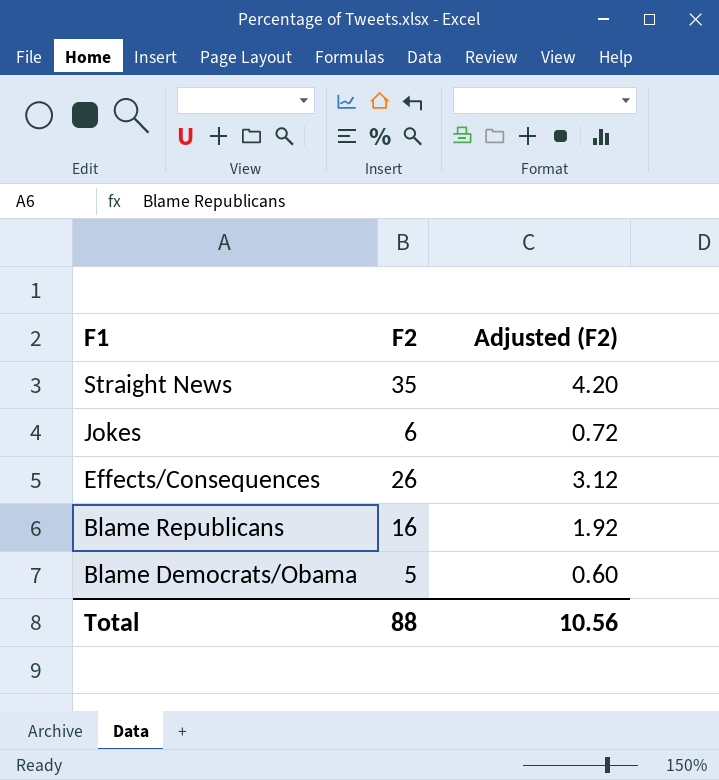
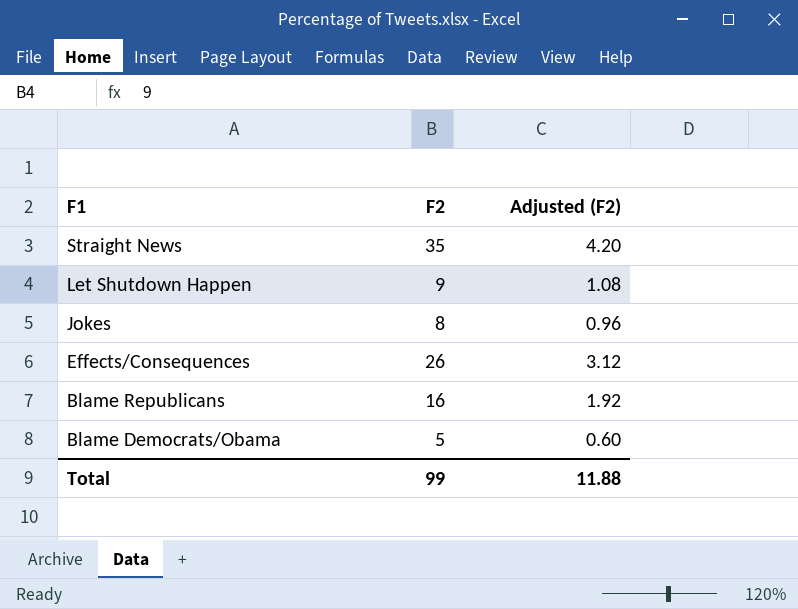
row Let Shutdown Happen: none -> 9 | 1.08
Jokes | F2: 6 -> 8
Jokes | Adjusted (F2): 0.72 -> 0.96
Total | F2: 88 -> 99
Total | Adjusted (F2): 10.56 -> 11.88

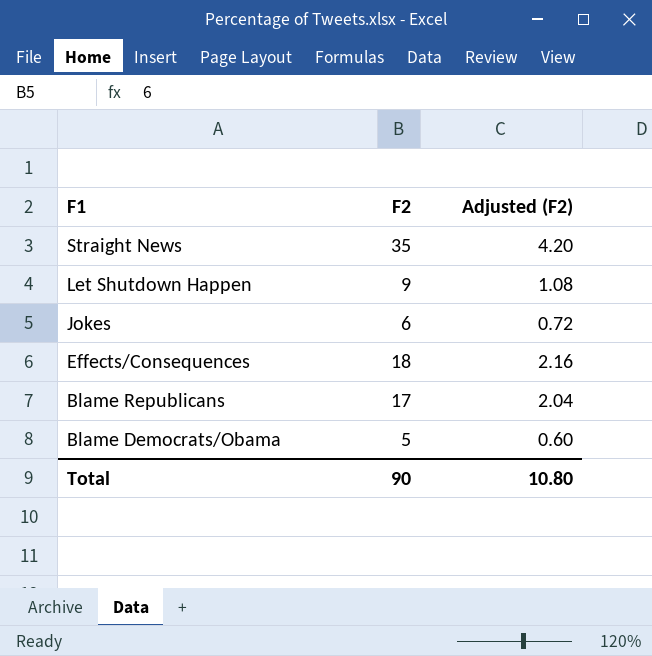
Jokes | F2: 8 -> 6
Jokes | Adjusted (F2): 0.96 -> 0.72
Effects/Consequences | F2: 26 -> 18
Effects/Consequences | Adjusted (F2): 3.12 -> 2.16
Blame Republicans | F2: 16 -> 17
Blame Republicans | Adjusted (F2): 1.92 -> 2.04
Total | F2: 99 -> 90
Total | Adjusted (F2): 11.88 -> 10.80

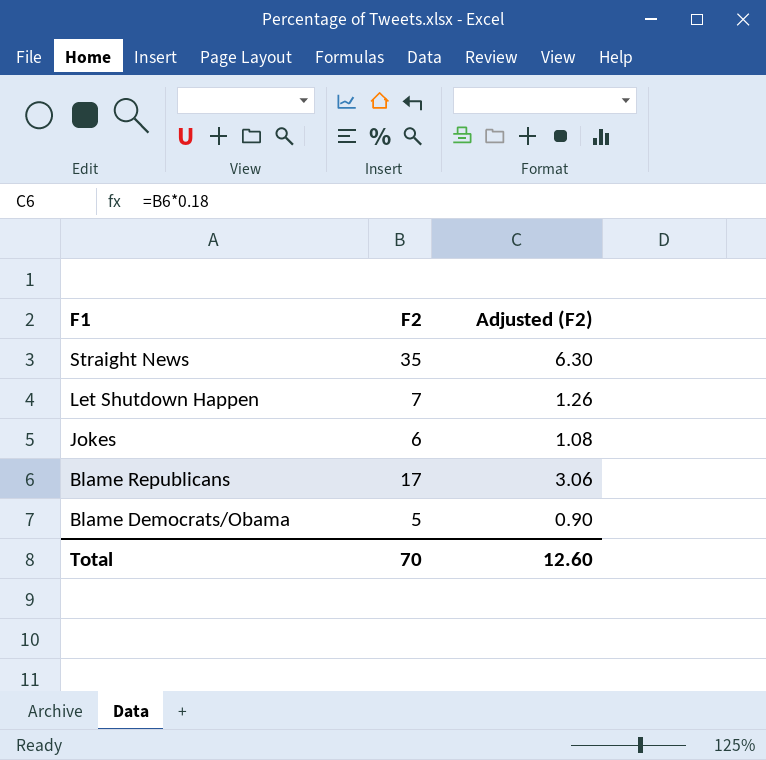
column Adjusted (F2) | formula: [F2] * 0.12 -> [F2] * 0.18
row Effects/Consequences: 18 | 2.16 -> none
Let Shutdown Happen | F2: 9 -> 7
Total | F2: 90 -> 70
Total | Adjusted (F2): 10.80 -> 12.60

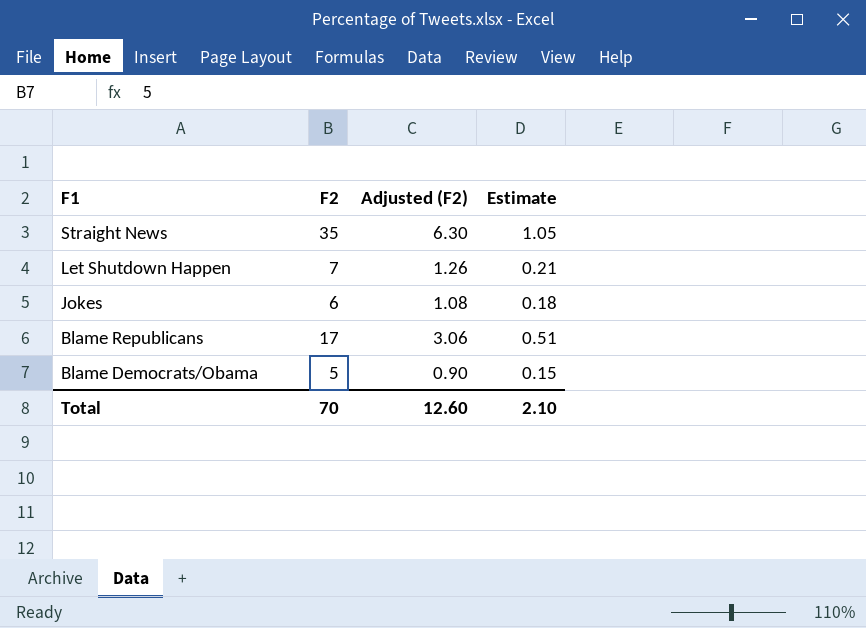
column Estimate | formula: none -> [F2] * 0.03

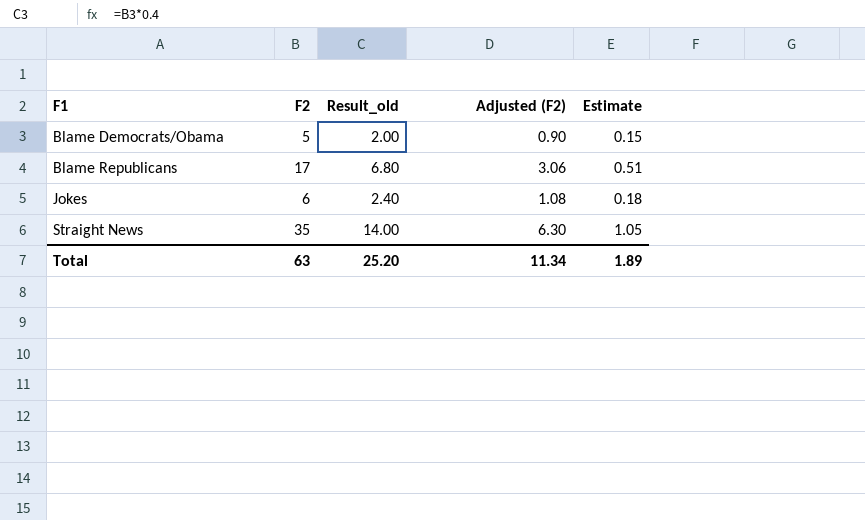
row order: F1 descending -> F1 ascending
column Result_old | formula: none -> [F2] * 0.4
row Let Shutdown Happen: 7 | 1.26 | 0.21 -> none
Total | F2: 70 -> 63
Total | Adjusted (F2): 12.60 -> 11.34
Total | Estimate: 2.10 -> 1.89

